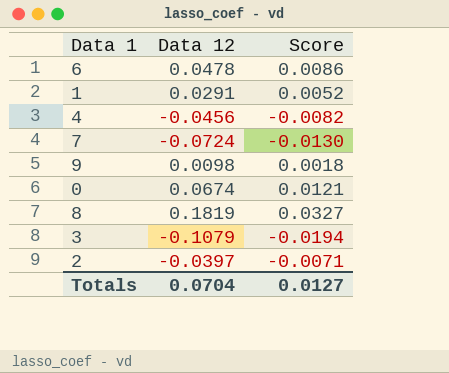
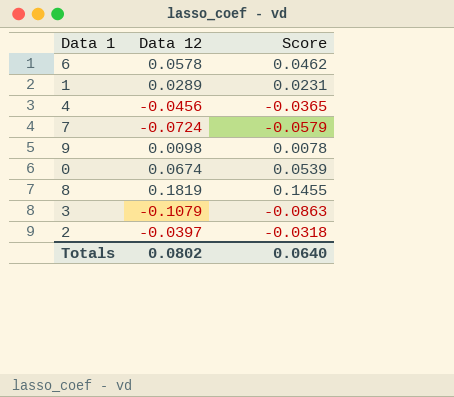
column Score | formula: [Data 12] * 0.18 -> [Data 12] * 0.8
6 | Data 12: 0.0478 -> 0.0578
1 | Data 12: 0.0291 -> 0.0289
Totals | Data 12: 0.0704 -> 0.0802
Totals | Score: 0.0127 -> 0.0640

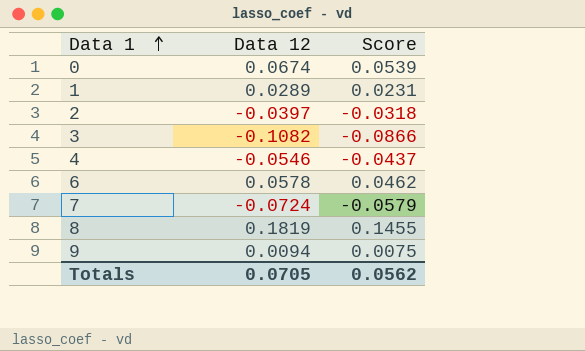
row order: none -> Data 1 ascending
3 | Data 12: -0.1079 -> -0.1082
3 | Score: -0.0863 -> -0.0866
4 | Data 12: -0.0456 -> -0.0546
4 | Score: -0.0365 -> -0.0437
9 | Data 12: 0.0098 -> 0.0094
9 | Score: 0.0078 -> 0.0075
Totals | Data 12: 0.0802 -> 0.0705
Totals | Score: 0.0640 -> 0.0562

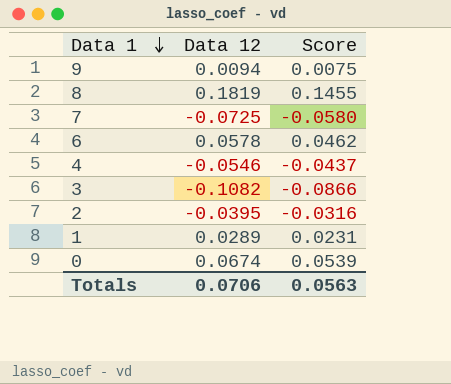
row order: Data 1 ascending -> Data 1 descending
7 | Data 12: -0.0724 -> -0.0725
7 | Score: -0.0579 -> -0.0580
2 | Data 12: -0.0397 -> -0.0395
2 | Score: -0.0318 -> -0.0316
Totals | Data 12: 0.0705 -> 0.0706
Totals | Score: 0.0562 -> 0.0563

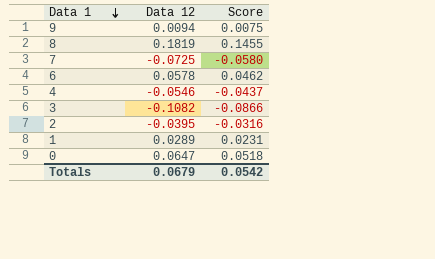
0 | Data 12: 0.0674 -> 0.0647
0 | Score: 0.0539 -> 0.0518
Totals | Data 12: 0.0706 -> 0.0679
Totals | Score: 0.0563 -> 0.0542

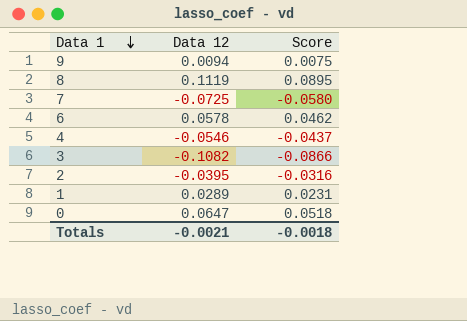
8 | Data 12: 0.1819 -> 0.1119
8 | Score: 0.1455 -> 0.0895
Totals | Data 12: 0.0679 -> -0.0021
Totals | Score: 0.0542 -> -0.0018

